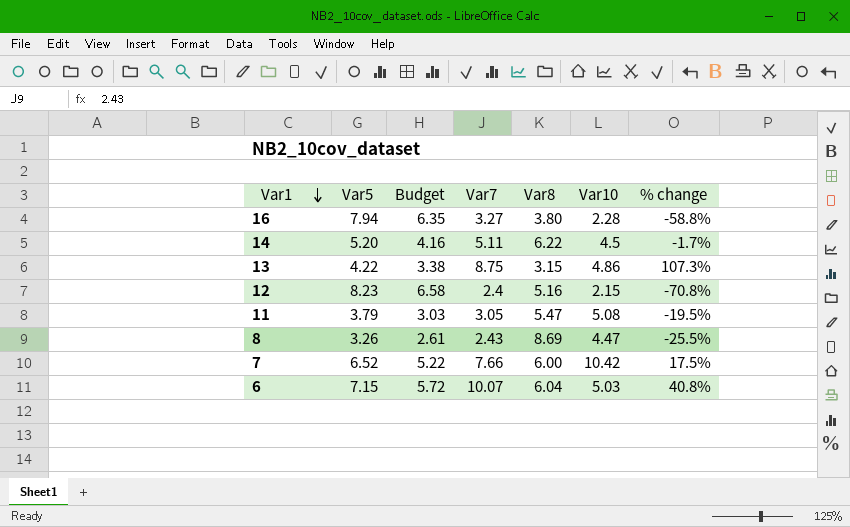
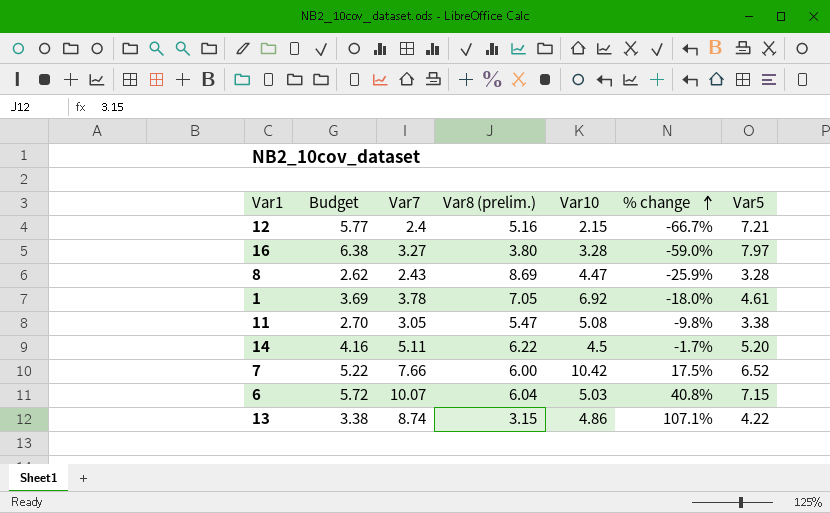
row order: Var1 descending -> % change ascending
column name: Var8 -> Var8 (prelim.)
column Var5 | position: 2 -> 7
12 | Budget: 6.58 -> 5.77
12 | % change: -70.8% -> -66.7%
12 | Var5: 8.23 -> 7.21
16 | Budget: 6.35 -> 6.38
16 | Var10: 2.28 -> 3.28
16 | % change: -58.8% -> -59.0%
16 | Var5: 7.94 -> 7.97
8 | Budget: 2.61 -> 2.62
8 | % change: -25.5% -> -25.9%
8 | Var5: 3.26 -> 3.28
row 1: none -> 3.69 | 3.78 | 7.05 | 6.92 | -18.0% | 4.61
11 | Budget: 3.03 -> 2.70
11 | % change: -19.5% -> -9.8%
11 | Var5: 3.79 -> 3.38
13 | Var7: 8.75 -> 8.74
13 | % change: 107.3% -> 107.1%

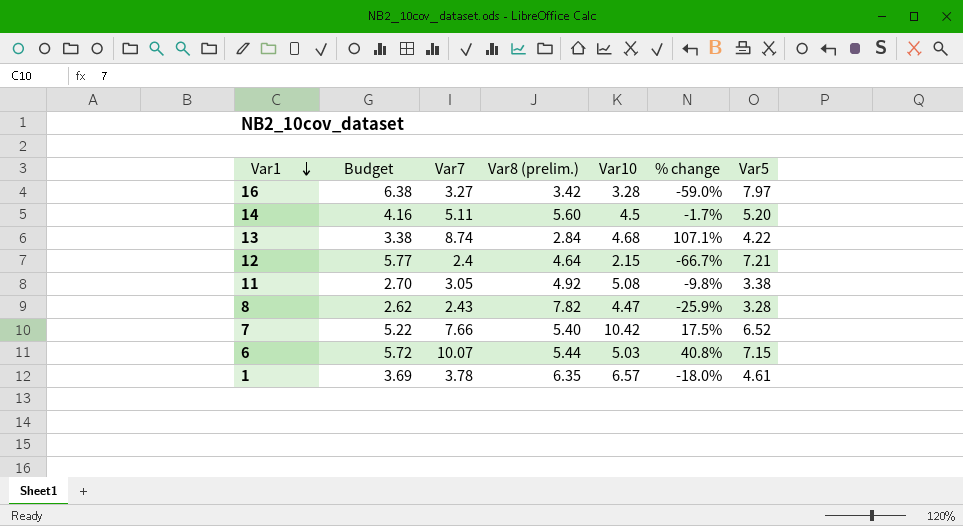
row order: % change ascending -> Var1 descending
16 | Var8 (prelim.): 3.80 -> 3.42
14 | Var8 (prelim.): 6.22 -> 5.60
13 | Var8 (prelim.): 3.15 -> 2.84
13 | Var10: 4.86 -> 4.68
12 | Var8 (prelim.): 5.16 -> 4.64
11 | Var8 (prelim.): 5.47 -> 4.92
8 | Var8 (prelim.): 8.69 -> 7.82
7 | Var8 (prelim.): 6.00 -> 5.40
6 | Var8 (prelim.): 6.04 -> 5.44
1 | Var8 (prelim.): 7.05 -> 6.35
1 | Var10: 6.92 -> 6.57

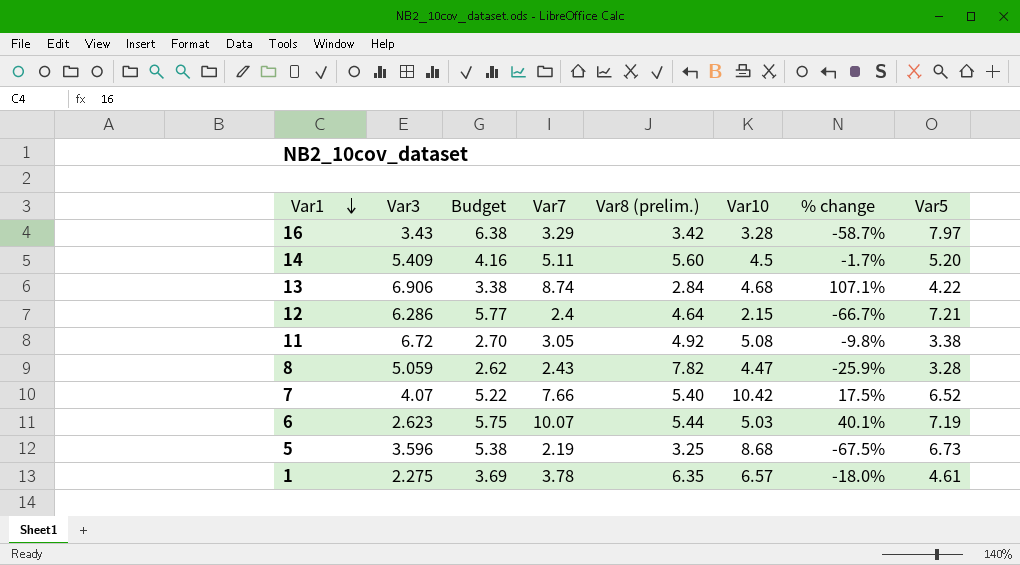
column Var3 | position: none -> 2
16 | Var7: 3.27 -> 3.29
16 | % change: -59.0% -> -58.7%
6 | Budget: 5.72 -> 5.75
6 | % change: 40.8% -> 40.1%
6 | Var5: 7.15 -> 7.19
row 5: none -> 3.596 | 5.38 | 2.19 | 3.25 | 8.68 | -67.5% | 6.73

